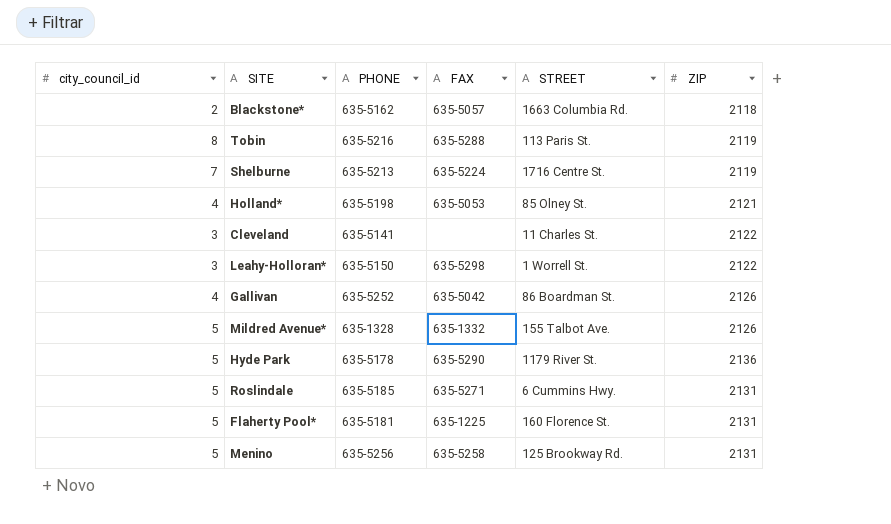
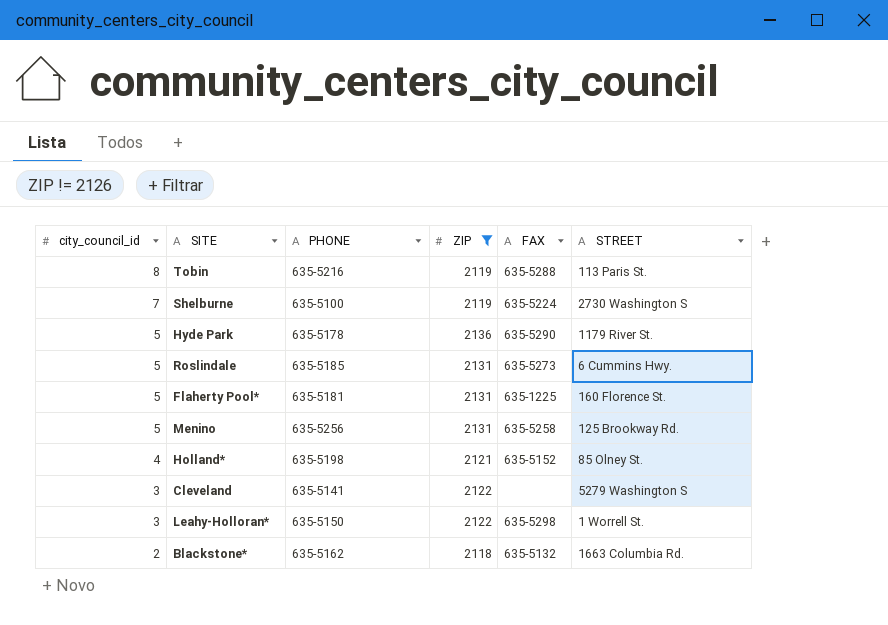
filter: none -> ZIP != 2126
row order: none -> city_council_id descending
column ZIP | position: 6 -> 4
Shelburne | PHONE: 635-5213 -> 635-5100
Shelburne | STREET: 1716 Centre St. -> 2730 Washington S
Roslindale | FAX: 635-5271 -> 635-5273
Holland* | FAX: 635-5053 -> 635-5152
Cleveland | STREET: 11 Charles St. -> 5279 Washington S
Blackstone* | FAX: 635-5057 -> 635-5132

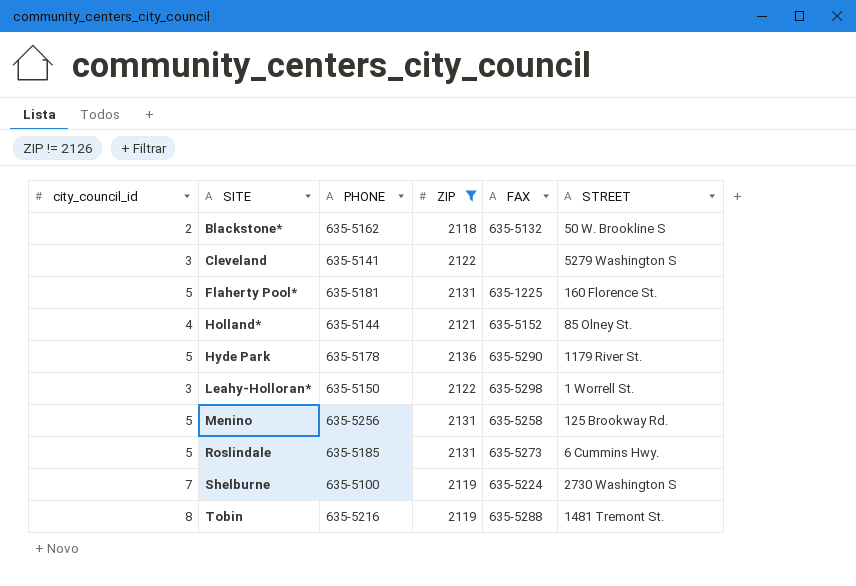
row order: city_council_id descending -> SITE ascending
Blackstone* | STREET: 1663 Columbia Rd. -> 50 W. Brookline S
Holland* | PHONE: 635-5198 -> 635-5144
Tobin | STREET: 113 Paris St. -> 1481 Tremont St.

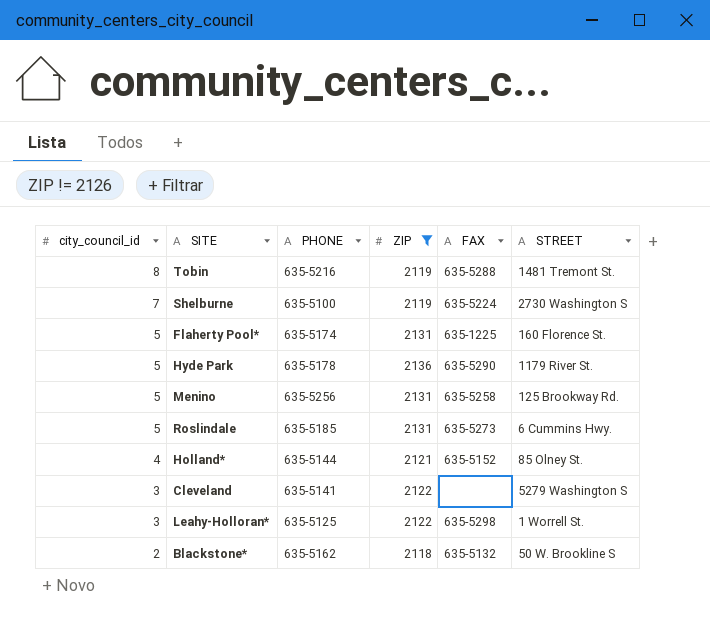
row order: SITE ascending -> city_council_id descending
Flaherty Pool* | PHONE: 635-5181 -> 635-5174
Leahy-Holloran* | PHONE: 635-5150 -> 635-5125

